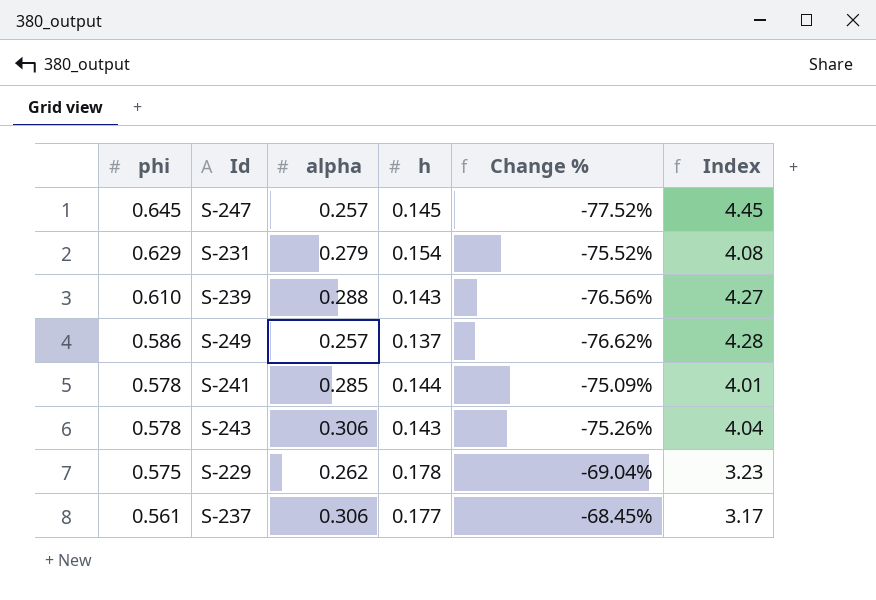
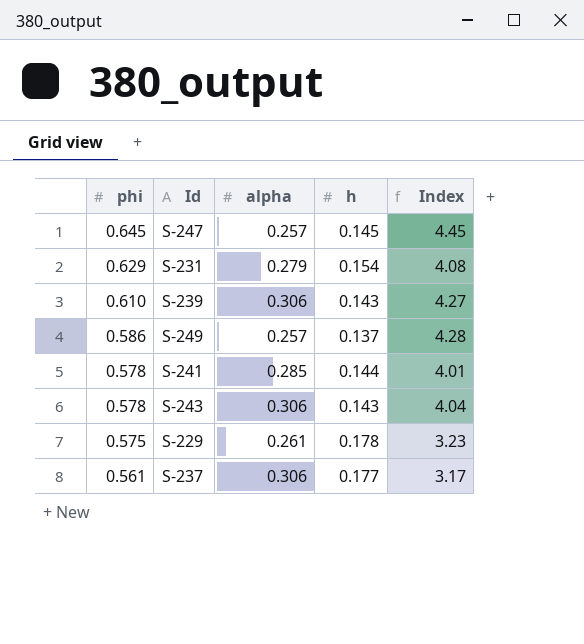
column Change % | formula: ([h] - [phi]) / [phi] -> none
S-239 | alpha: 0.288 -> 0.306
S-229 | alpha: 0.262 -> 0.261

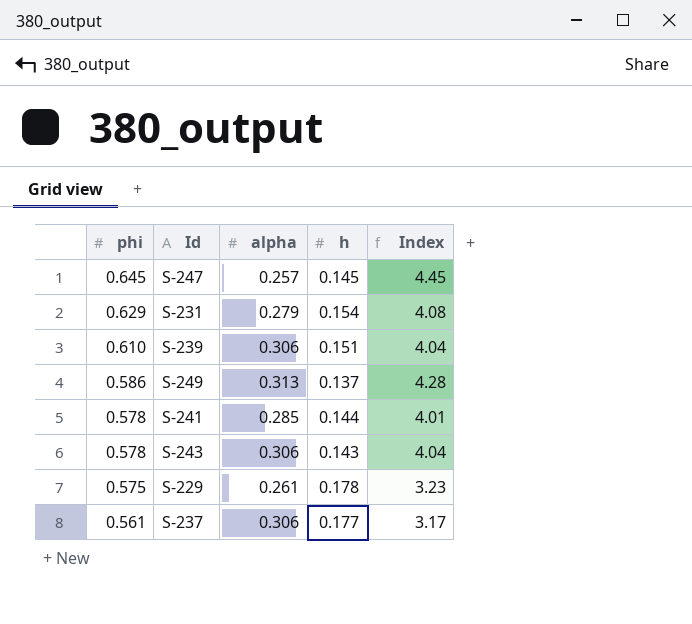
S-239 | h: 0.143 -> 0.151
S-239 | Index: 4.27 -> 4.04
S-249 | alpha: 0.257 -> 0.313

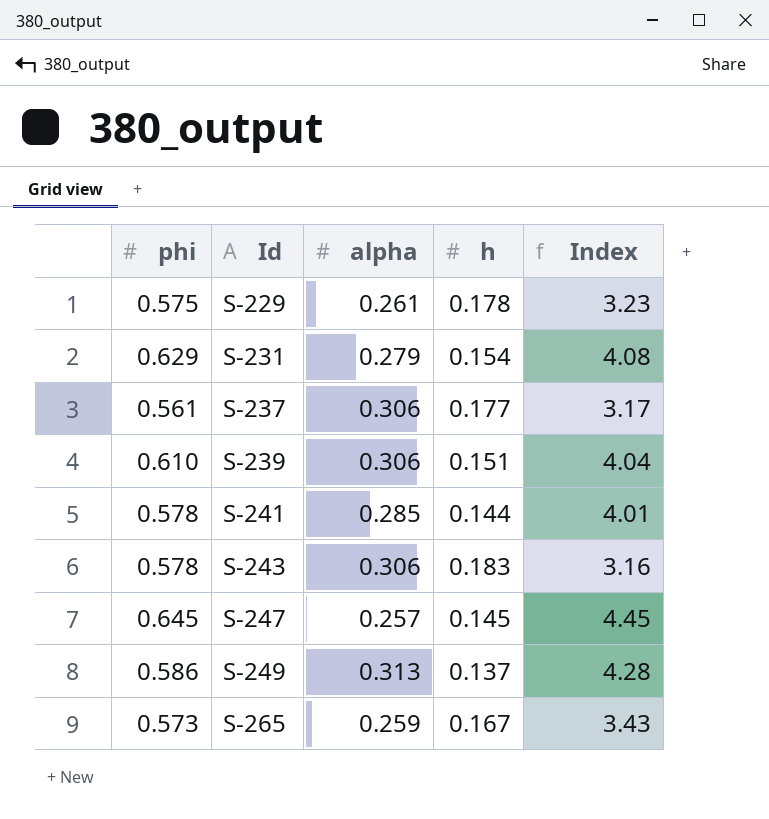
row order: phi descending -> Id ascending
S-243 | h: 0.143 -> 0.183
S-243 | Index: 4.04 -> 3.16
row S-265: none -> 0.573 | 0.259 | 0.167 | 3.43

